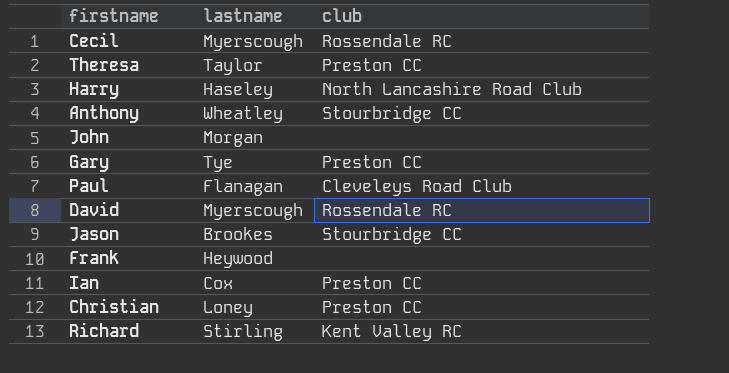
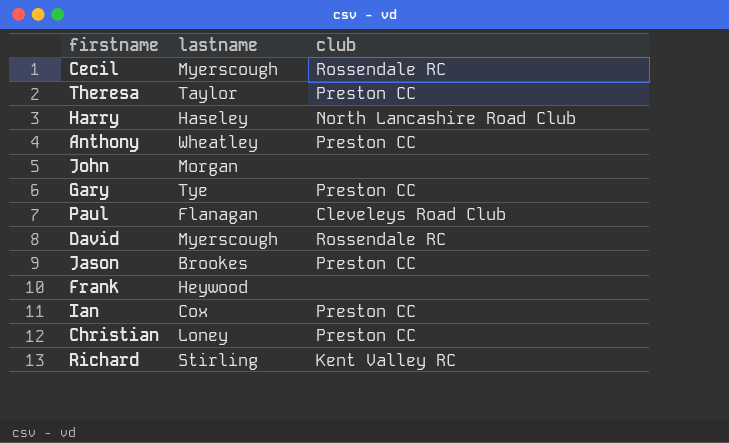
Anthony | club: Stourbridge CC -> Preston CC
Jason | club: Stourbridge CC -> Preston CC

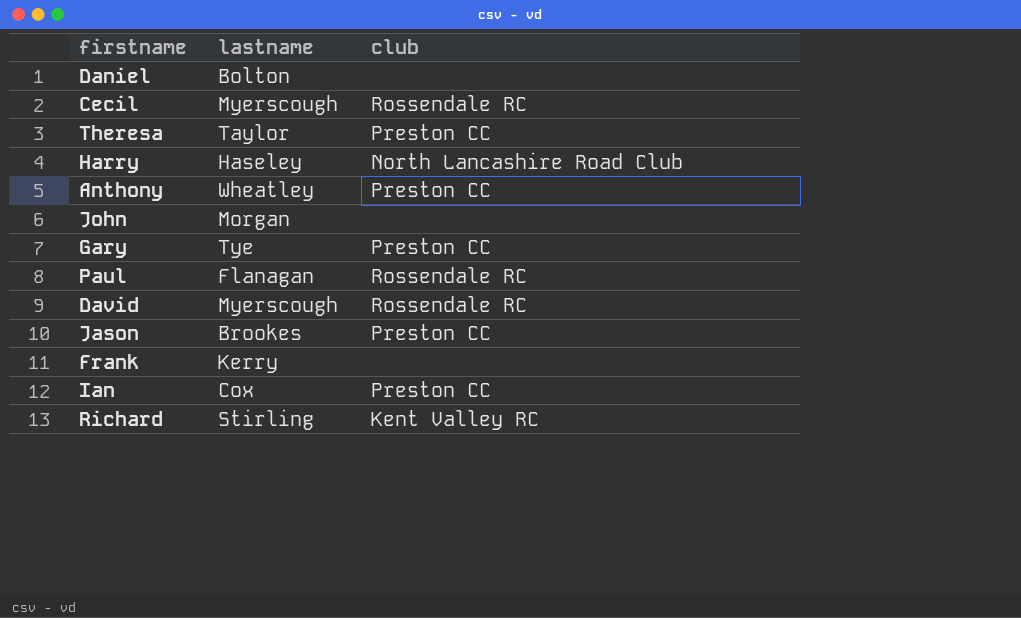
row Christian: Loney | Preston CC -> none
row Daniel: none -> Bolton | none
Paul | club: Cleveleys Road Club -> Rossendale RC
Frank | lastname: Heywood -> Kerry

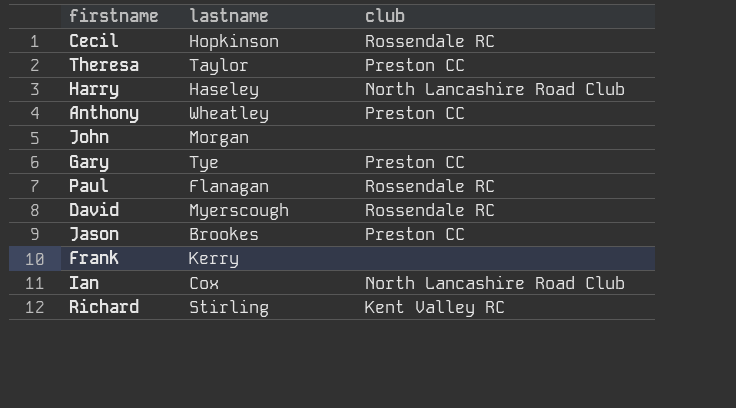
row Daniel: Bolton | none -> none
Cecil | lastname: Myerscough -> Hopkinson
Ian | club: Preston CC -> North Lancashire Road Club

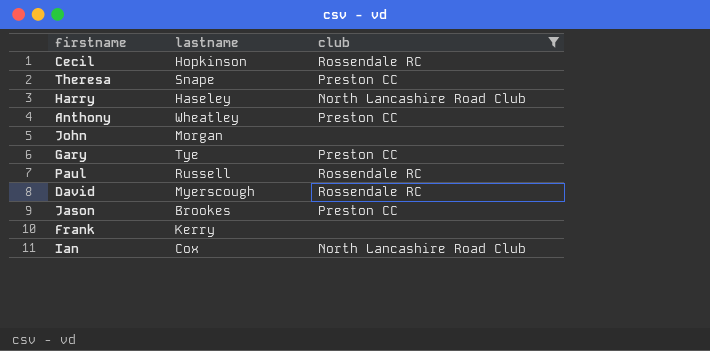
filter: none -> club != Kent Valley RC
Theresa | lastname: Taylor -> Snape
Paul | lastname: Flanagan -> Russell

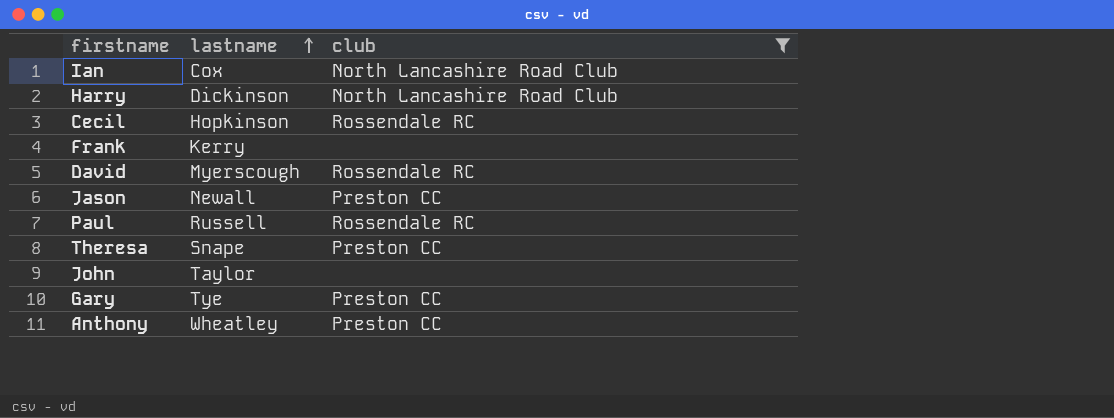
row order: none -> lastname ascending
Harry | lastname: Haseley -> Dickinson
Jason | lastname: Brookes -> Newall
John | lastname: Morgan -> Taylor

